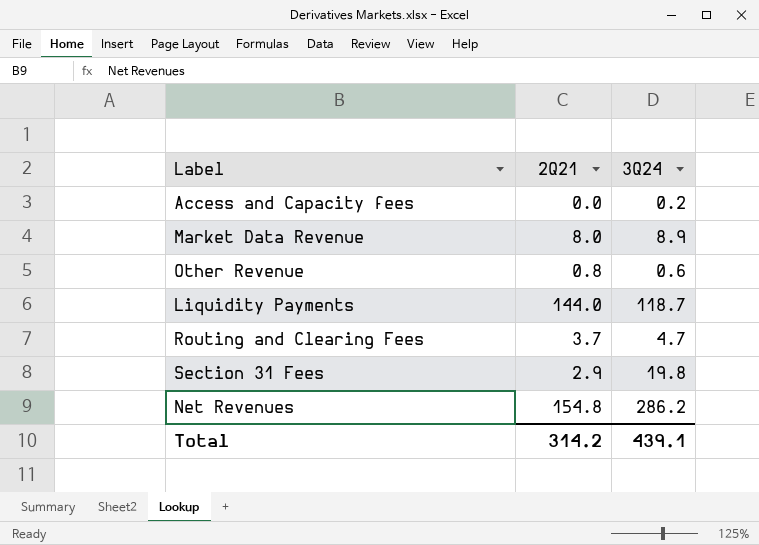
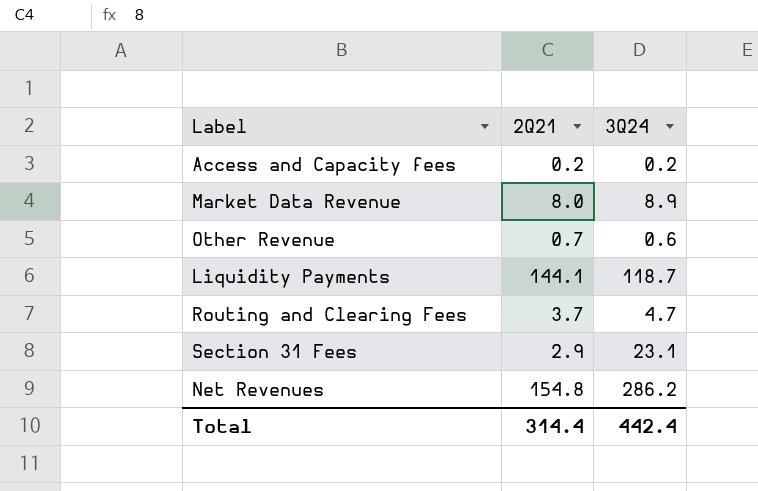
Access and Capacity fees | 2Q21: 0.0 -> 0.2
Other Revenue | 2Q21: 0.8 -> 0.7
Liquidity Payments | 2Q21: 144.0 -> 144.1
Section 31 Fees | 3Q24: 19.8 -> 23.1
Total | 2Q21: 314.2 -> 314.4
Total | 3Q24: 439.1 -> 442.4

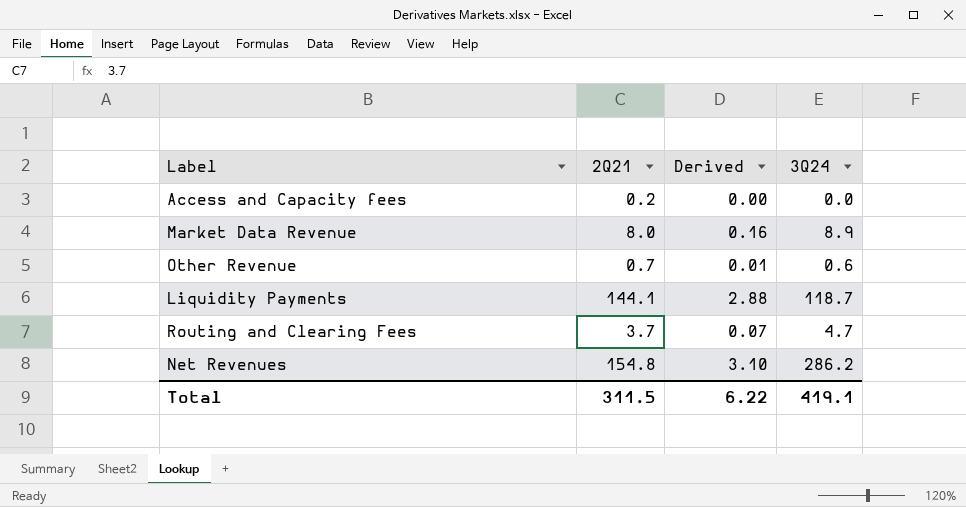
column Derived | formula: none -> [2Q21] * 0.02
row Section 31 Fees: 2.9 | 23.1 -> none
Access and Capacity fees | 3Q24: 0.2 -> 0.0
Total | 2Q21: 314.4 -> 311.5
Total | 3Q24: 442.4 -> 419.1

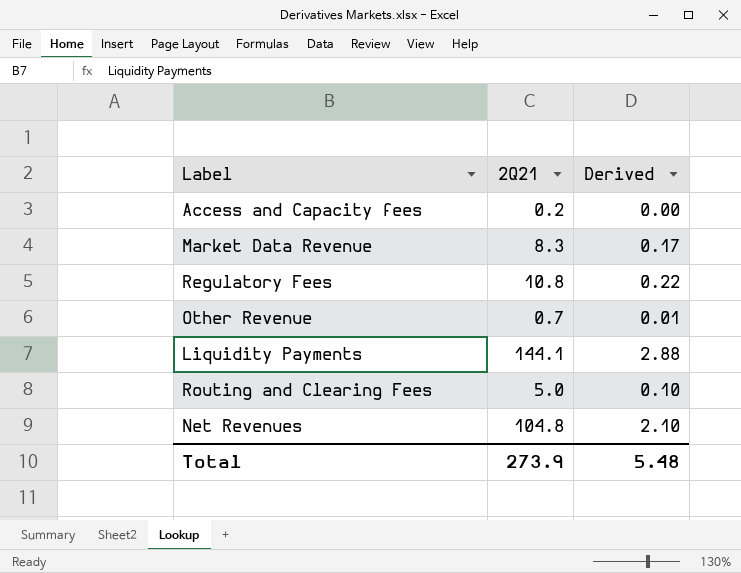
column 3Q24 | position: 4 -> none
Market Data Revenue | 2Q21: 8.0 -> 8.3
Market Data Revenue | Derived: 0.16 -> 0.17
row Regulatory Fees: none -> 10.8 | 0.22
Routing and Clearing Fees | 2Q21: 3.7 -> 5.0
Routing and Clearing Fees | Derived: 0.07 -> 0.10
Net Revenues | 2Q21: 154.8 -> 104.8
Net Revenues | Derived: 3.10 -> 2.10
Total | 2Q21: 311.5 -> 273.9
Total | Derived: 6.22 -> 5.48

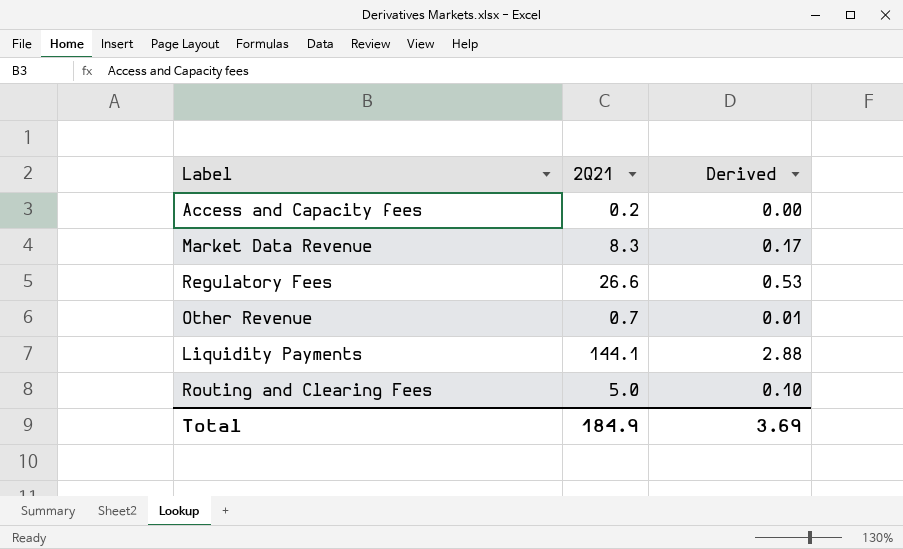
row Net Revenues: 104.8 | 2.10 -> none
Regulatory Fees | 2Q21: 10.8 -> 26.6
Regulatory Fees | Derived: 0.22 -> 0.53
Total | 2Q21: 273.9 -> 184.9
Total | Derived: 5.48 -> 3.69

